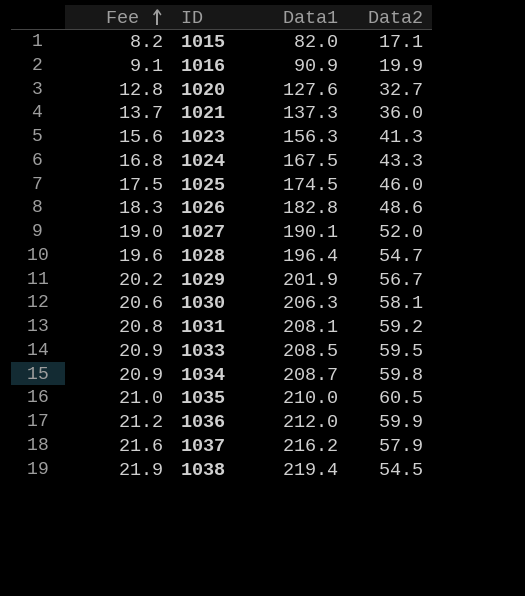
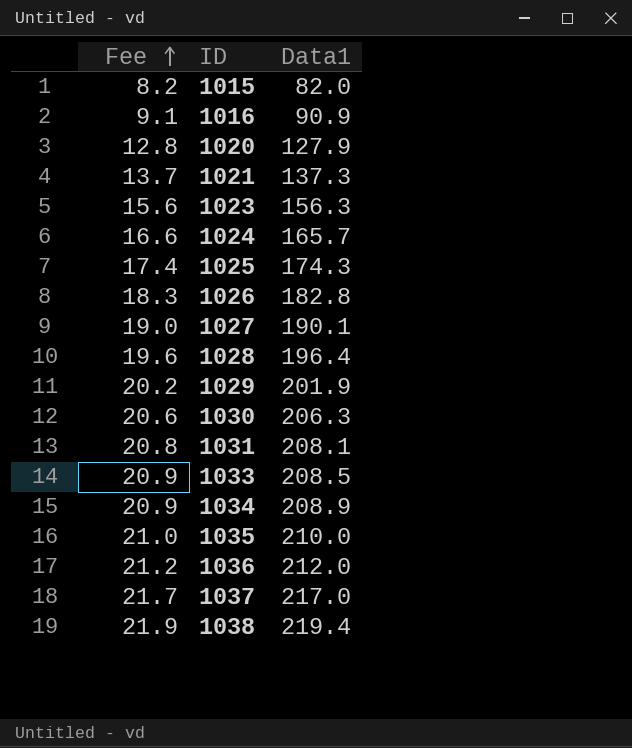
column Data2 | position: 4 -> none
1020 | Data1: 127.6 -> 127.9
1024 | Fee: 16.8 -> 16.6
1024 | Data1: 167.5 -> 165.7
1025 | Fee: 17.5 -> 17.4
1025 | Data1: 174.5 -> 174.3
1034 | Data1: 208.7 -> 208.9
1037 | Fee: 21.6 -> 21.7
1037 | Data1: 216.2 -> 217.0

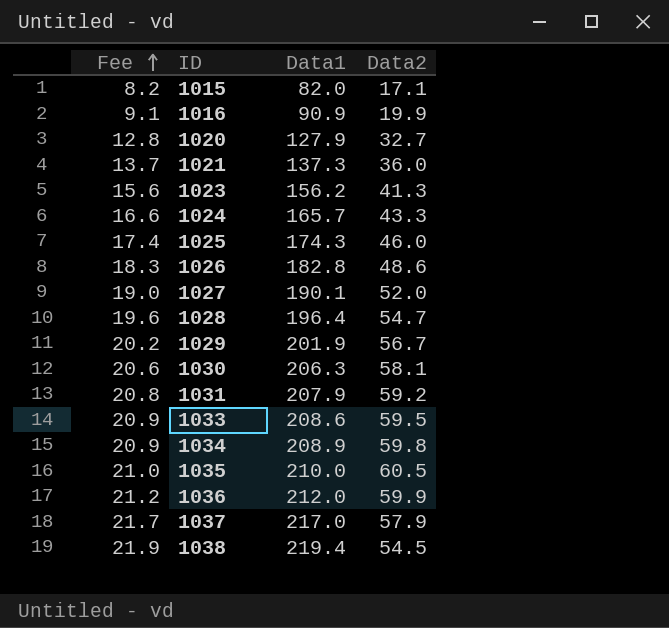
column Data2 | position: none -> 4
1023 | Data1: 156.3 -> 156.2
1031 | Data1: 208.1 -> 207.9
1033 | Data1: 208.5 -> 208.6

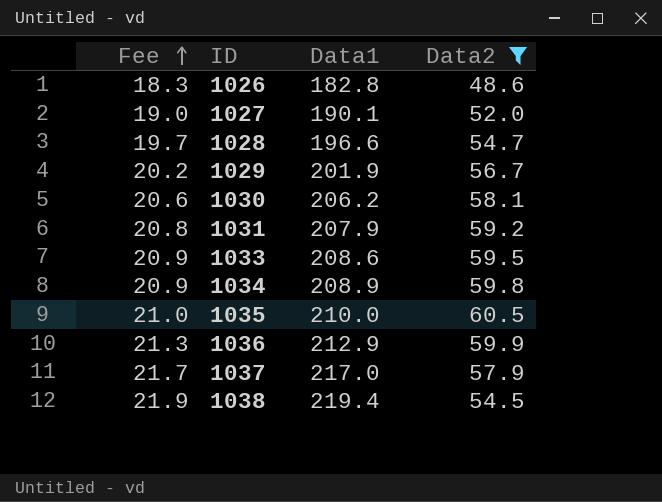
filter: none -> Data2 >= 48.6
1028 | Fee: 19.6 -> 19.7
1028 | Data1: 196.4 -> 196.6
1030 | Data1: 206.3 -> 206.2
1036 | Fee: 21.2 -> 21.3
1036 | Data1: 212.0 -> 212.9

